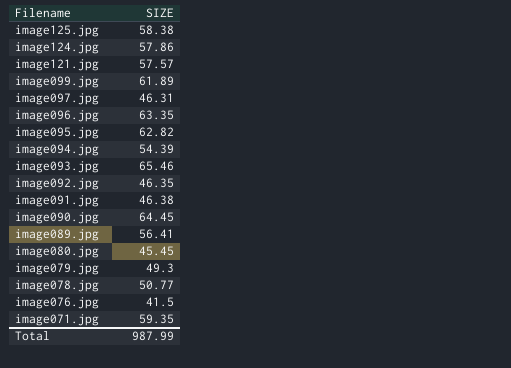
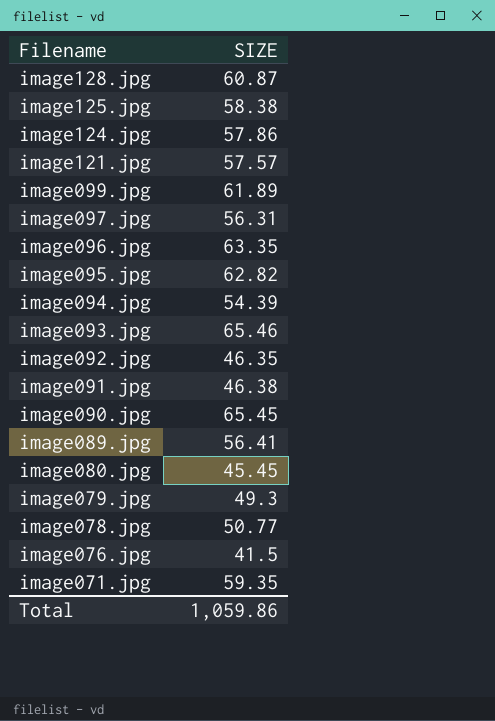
row image128.jpg: none -> 60.87
image097.jpg | SIZE: 46.31 -> 56.31
image090.jpg | SIZE: 64.45 -> 65.45
Total | SIZE: 987.99 -> 1,059.86

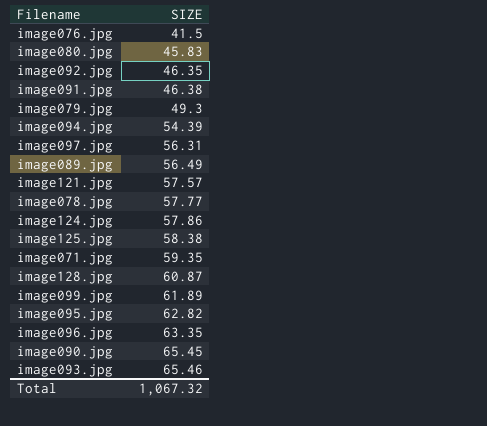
row order: Filename descending -> SIZE ascending
image080.jpg | SIZE: 45.45 -> 45.83
image089.jpg | SIZE: 56.41 -> 56.49
image078.jpg | SIZE: 50.77 -> 57.77
Total | SIZE: 1,059.86 -> 1,067.32

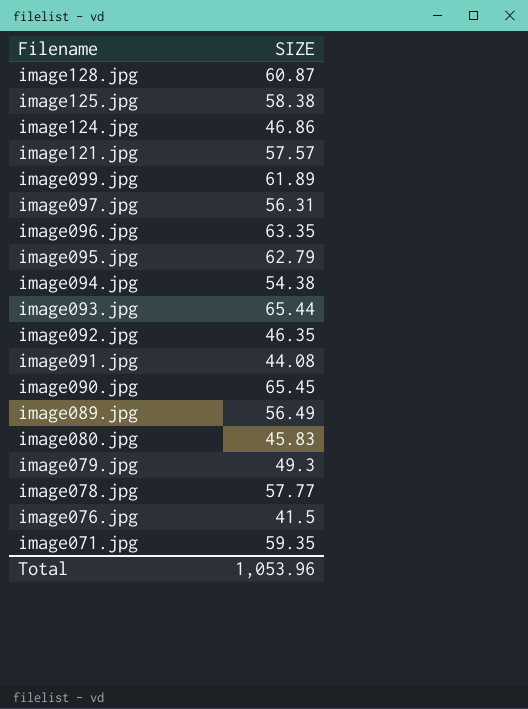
row order: SIZE ascending -> Filename descending
image124.jpg | SIZE: 57.86 -> 46.86
image095.jpg | SIZE: 62.82 -> 62.79
image094.jpg | SIZE: 54.39 -> 54.38
image093.jpg | SIZE: 65.46 -> 65.44
image091.jpg | SIZE: 46.38 -> 44.08
Total | SIZE: 1,067.32 -> 1,053.96

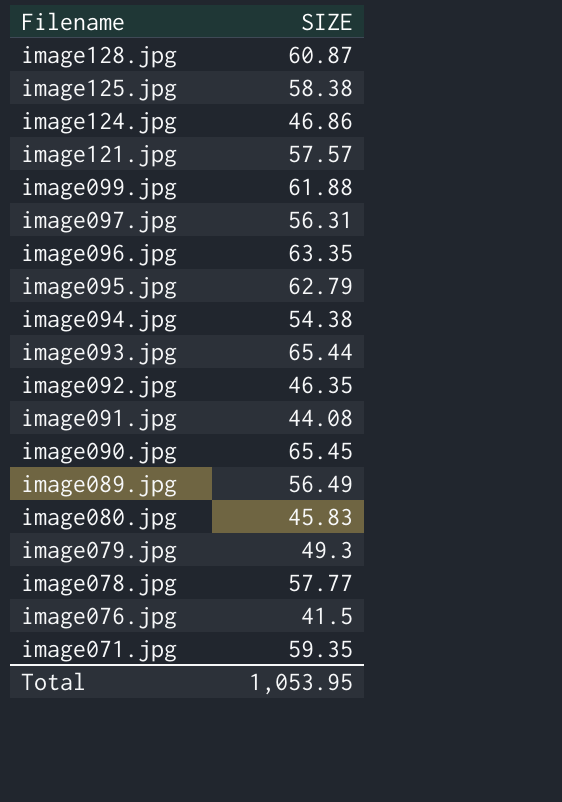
image099.jpg | SIZE: 61.89 -> 61.88
Total | SIZE: 1,053.96 -> 1,053.95

